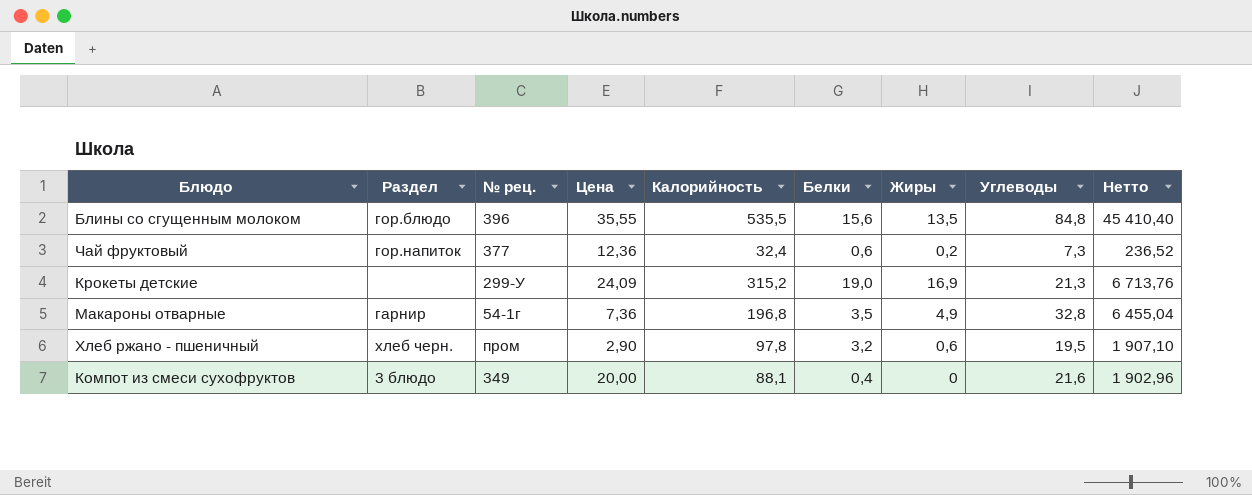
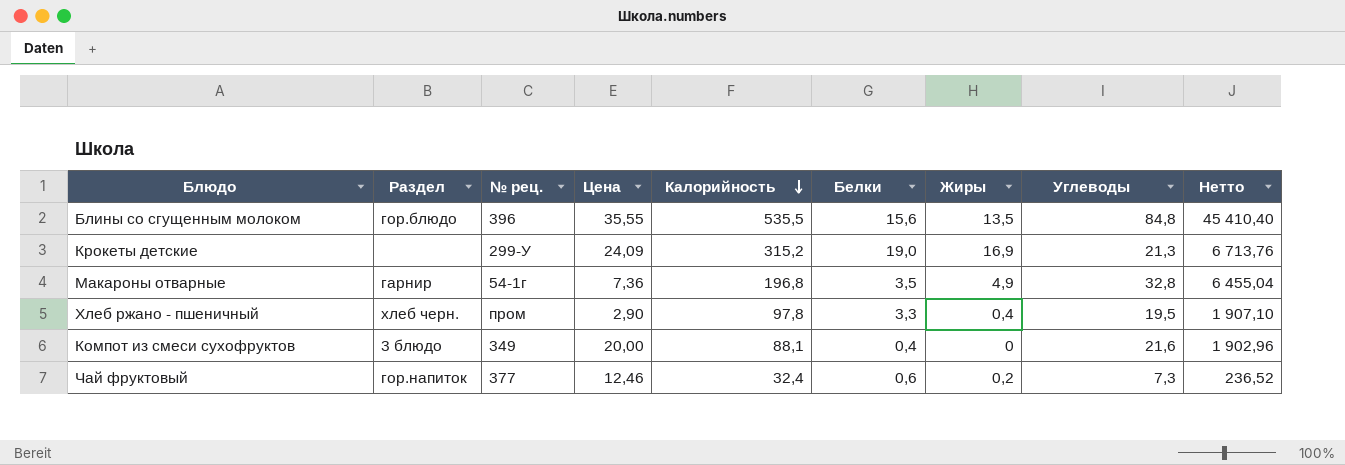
row order: none -> Калорийность descending
Хлеб ржано - пшеничный | Белки: 3,2 -> 3,3
Хлеб ржано - пшеничный | Жиры: 0,6 -> 0,4
Чай фруктовый | Цена: 12,36 -> 12,46

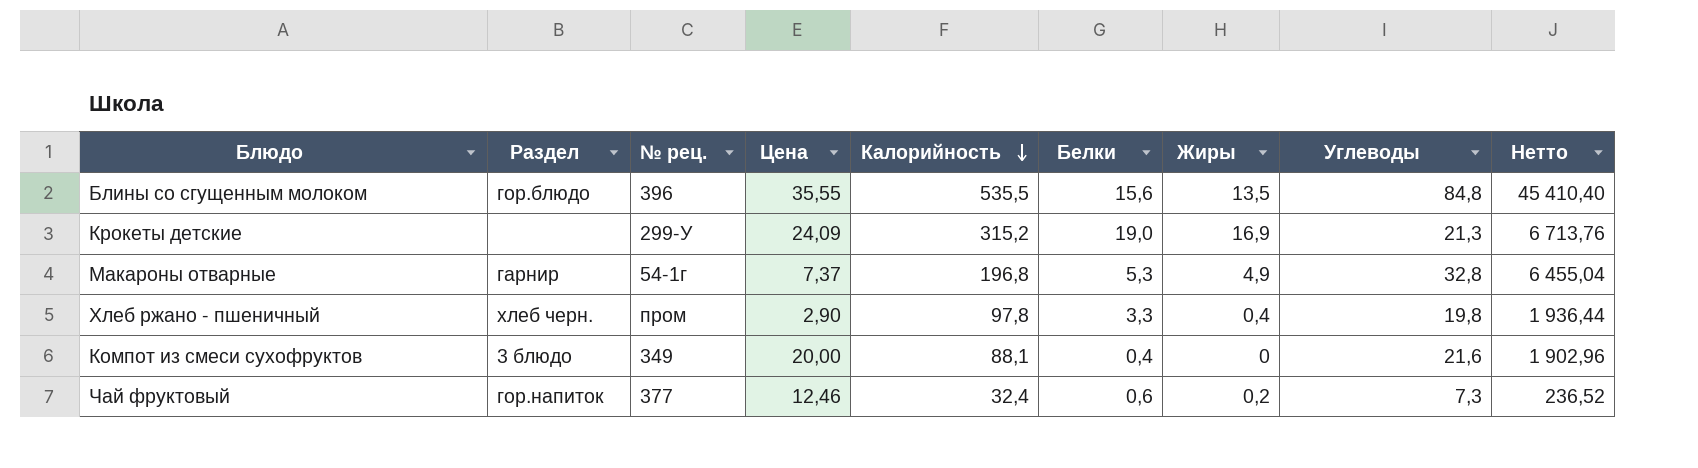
Макароны отварные | Цена: 7,36 -> 7,37
Макароны отварные | Белки: 3,5 -> 5,3
Хлеб ржано - пшеничный | Углеводы: 19,5 -> 19,8
Хлеб ржано - пшеничный | Нетто: 1 907,10 -> 1 936,44

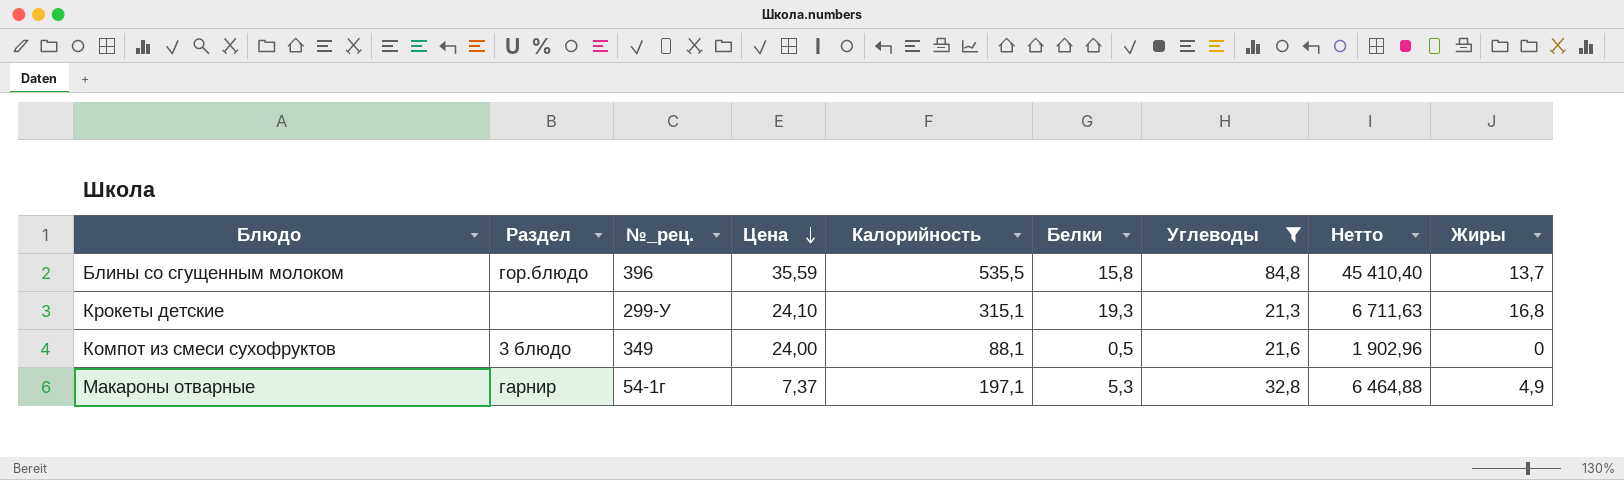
filter: none -> Углеводы >= 21,3
row order: Калорийность descending -> Цена descending
column name: № рец. -> №_рец.
column Жиры | position: 7 -> 9
Блины со сгущенным молоком | Цена: 35,55 -> 35,59
Блины со сгущенным молоком | Белки: 15,6 -> 15,8
Блины со сгущенным молоком | Жиры: 13,5 -> 13,7
Крокеты детские | Цена: 24,09 -> 24,10
Крокеты детские | Калорийность: 315,2 -> 315,1
Крокеты детские | Белки: 19,0 -> 19,3
Крокеты детские | Нетто: 6 713,76 -> 6 711,63
Крокеты детские | Жиры: 16,9 -> 16,8
Компот из смеси сухофруктов | Цена: 20,00 -> 24,00
Компот из смеси сухофруктов | Белки: 0,4 -> 0,5
Макароны отварные | Калорийность: 196,8 -> 197,1
Макароны отварные | Нетто: 6 455,04 -> 6 464,88

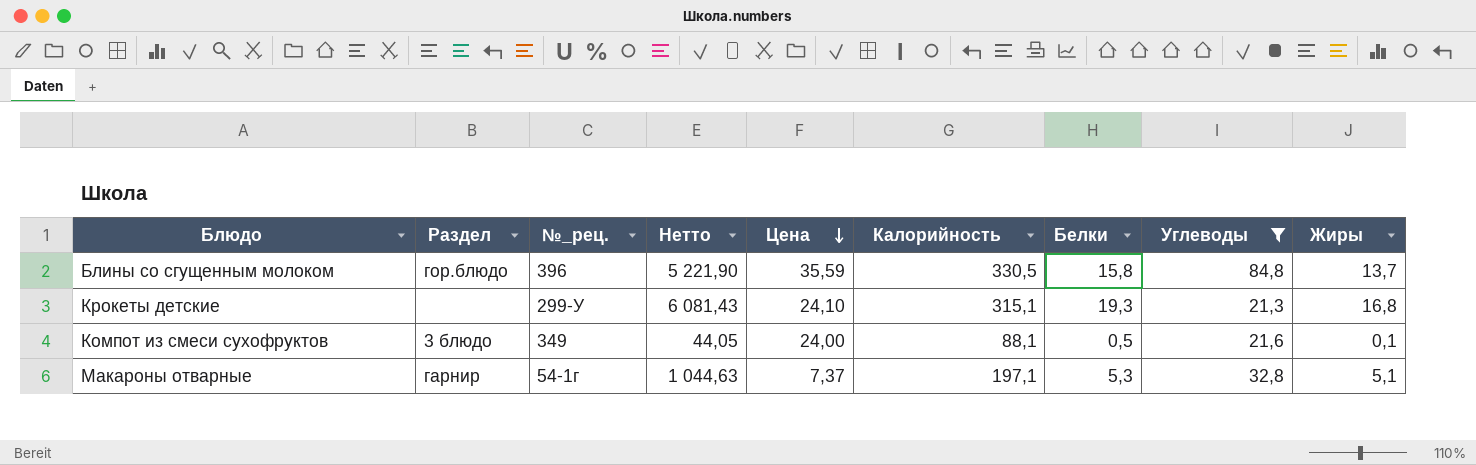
column Нетто | formula: [Калорийность] * [Углеводы] -> [Калорийность] * [Белки]
column Нетто | position: 8 -> 4
Блины со сгущенным молоком | Калорийность: 535,5 -> 330,5
Компот из смеси сухофруктов | Жиры: 0 -> 0,1
Макароны отварные | Жиры: 4,9 -> 5,1

